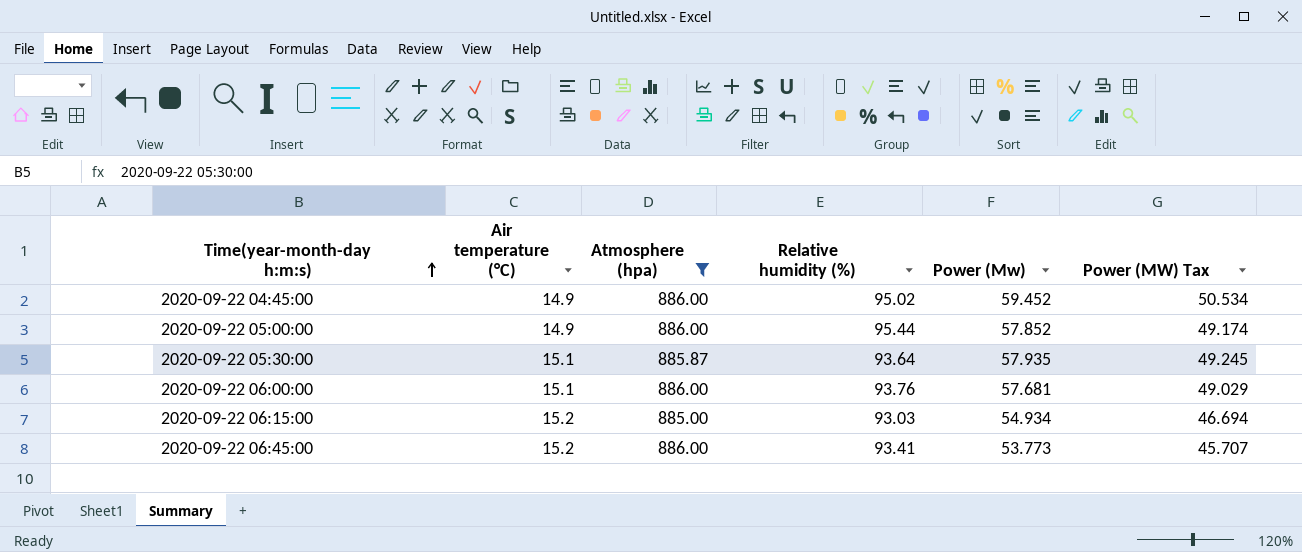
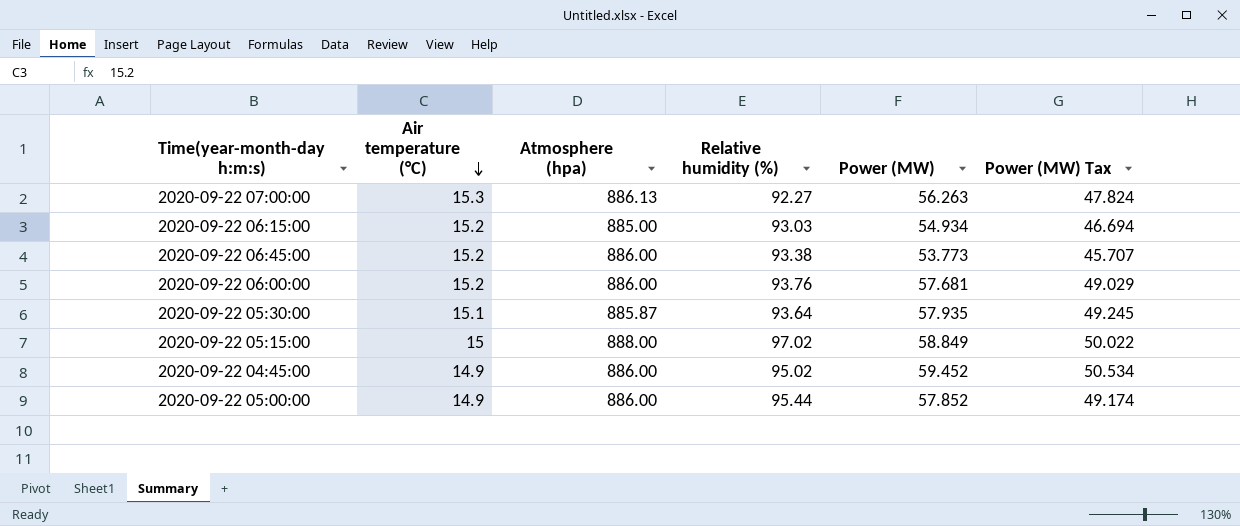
filter: Atmosphere (hpa) <= 886.00 -> none
row order: Time(year-month-day h:m:s) ascending -> Air temperature (°C) descending
column name: Power (Mw) -> Power (MW)
2020-09-22 06:45:00 | Relative humidity (%): 93.41 -> 93.38
2020-09-22 06:00:00 | Air temperature (°C): 15.1 -> 15.2

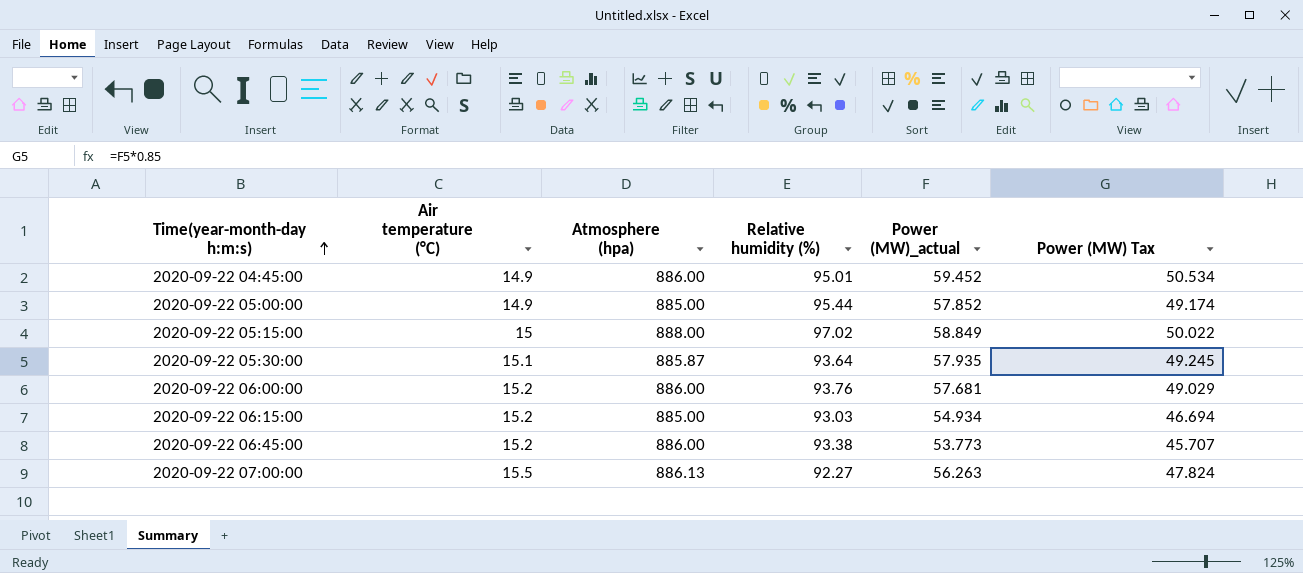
row order: Air temperature (°C) descending -> Time(year-month-day h:m:s) ascending
column name: Power (MW) -> Power (MW)_actual
2020-09-22 04:45:00 | Relative humidity (%): 95.02 -> 95.01
2020-09-22 05:00:00 | Atmosphere (hpa): 886.00 -> 885.00
2020-09-22 07:00:00 | Air temperature (°C): 15.3 -> 15.5

